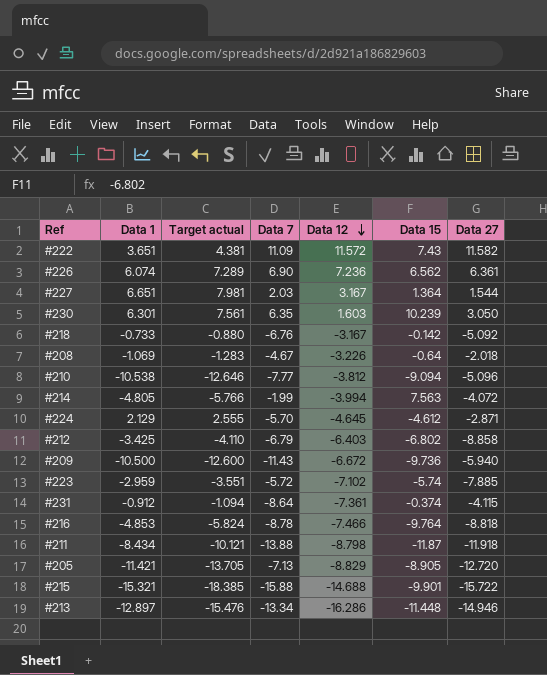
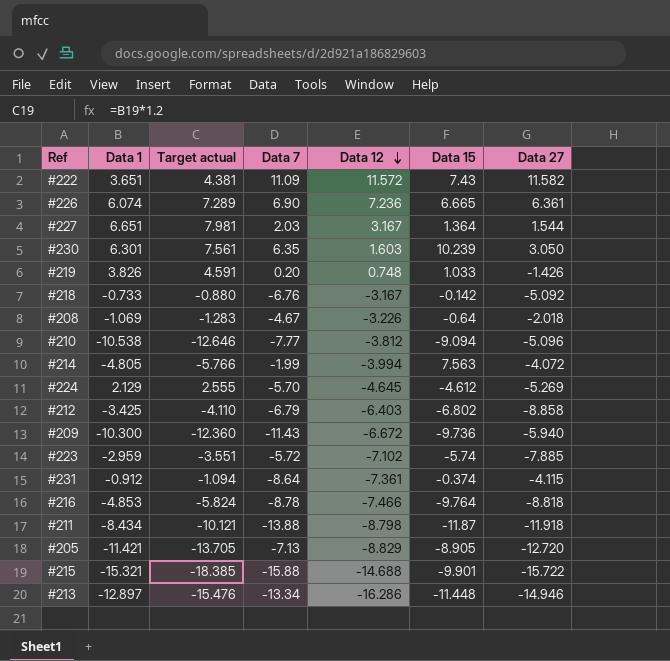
#226 | Data 15: 6.562 -> 6.665
row #219: none -> 3.826 | 4.591 | 0.20 | 0.748 | 1.033 | -1.426
#224 | Data 27: -2.871 -> -5.269
#209 | Data 1: -10.500 -> -10.300
#209 | Target actual: -12.600 -> -12.360

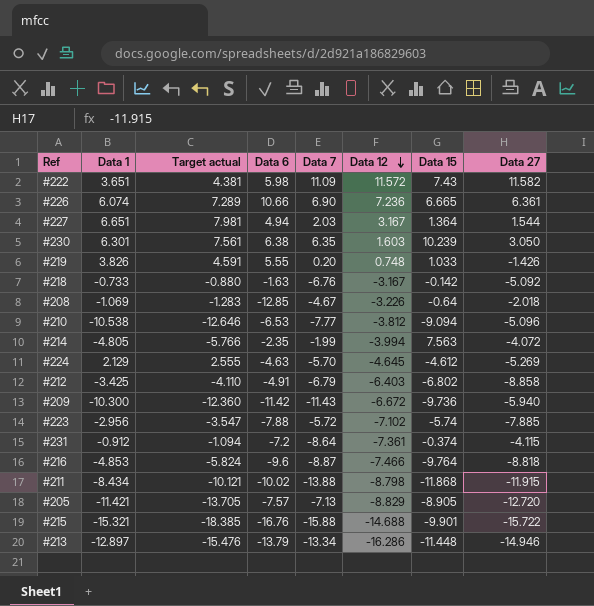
column Data 6 | position: none -> 4
#223 | Data 1: -2.959 -> -2.956
#223 | Target actual: -3.551 -> -3.547
#216 | Data 7: -8.78 -> -8.87
#211 | Data 15: -11.87 -> -11.868
#211 | Data 27: -11.918 -> -11.915

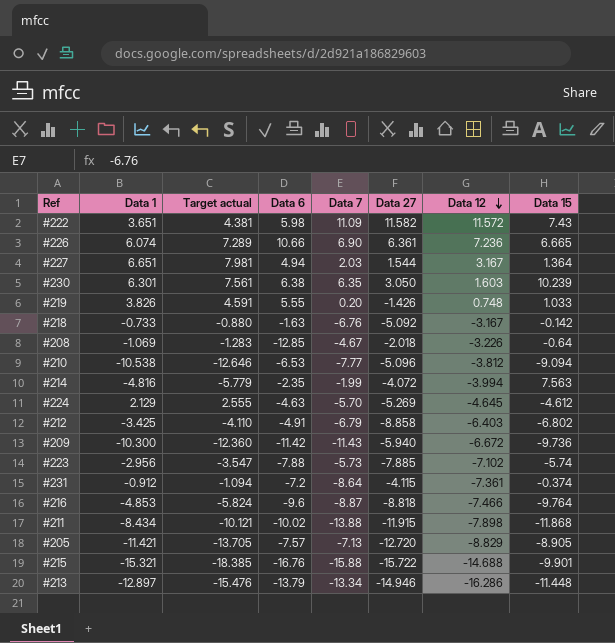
column Data 27 | position: 8 -> 6
#214 | Data 1: -4.805 -> -4.816
#214 | Target actual: -5.766 -> -5.779
#223 | Data 7: -5.72 -> -5.73
#211 | Data 12: -8.798 -> -7.898

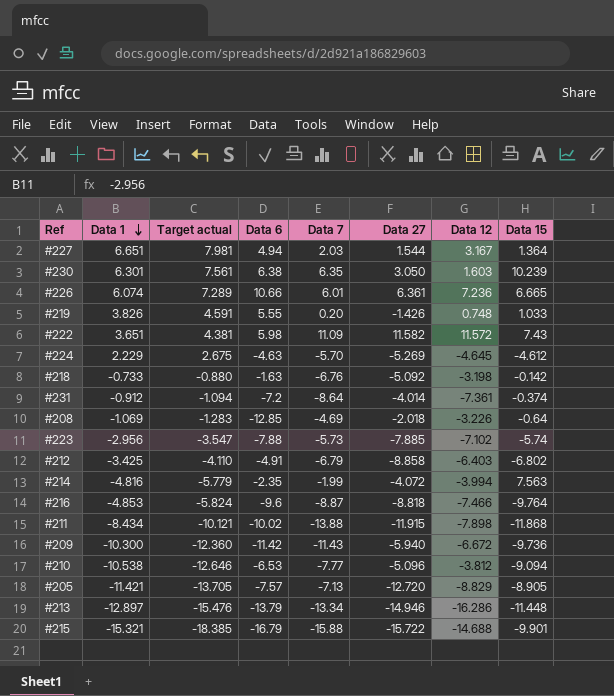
row order: Data 12 descending -> Data 1 descending
#226 | Data 7: 6.90 -> 6.01
#224 | Data 1: 2.129 -> 2.229
#224 | Target actual: 2.555 -> 2.675
#218 | Data 12: -3.167 -> -3.198
#231 | Data 27: -4.115 -> -4.014
#208 | Data 7: -4.67 -> -4.69
#215 | Data 6: -16.76 -> -16.79

